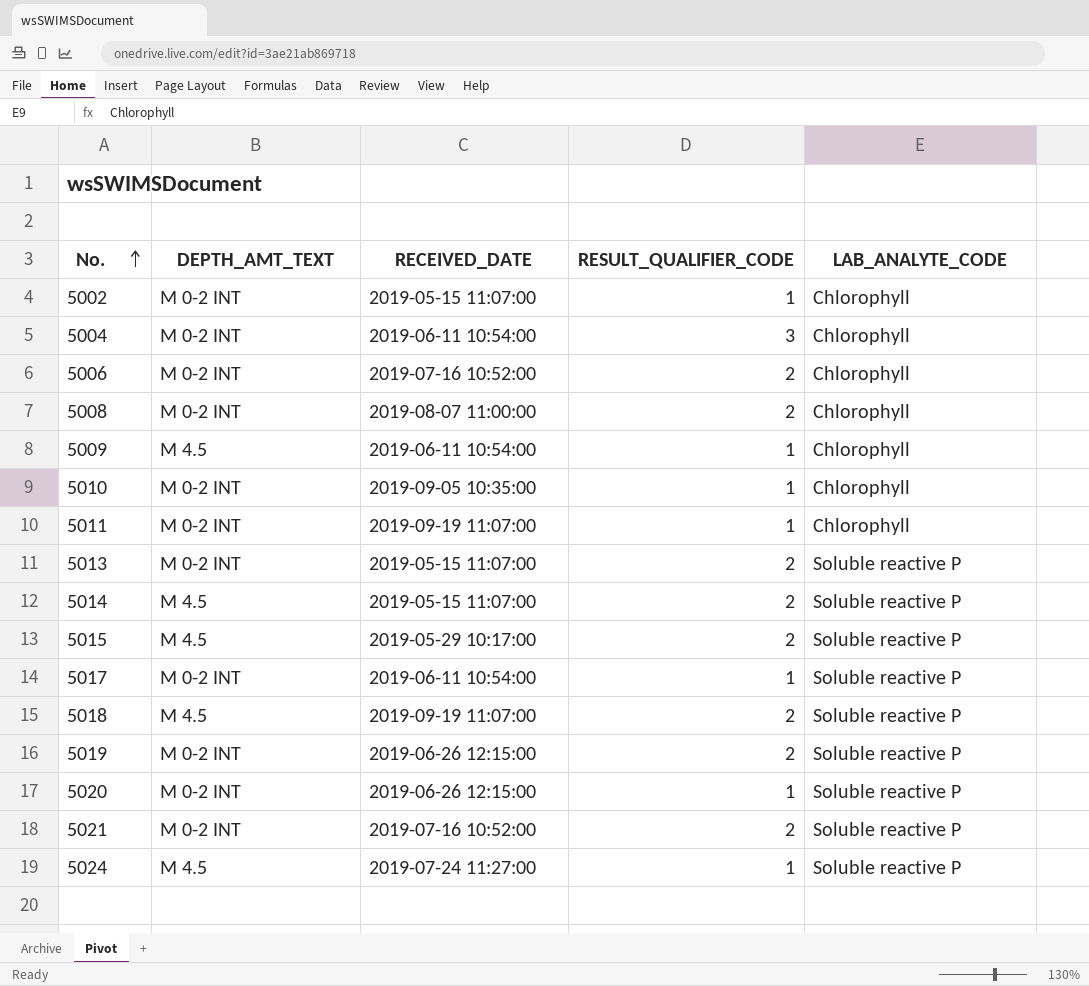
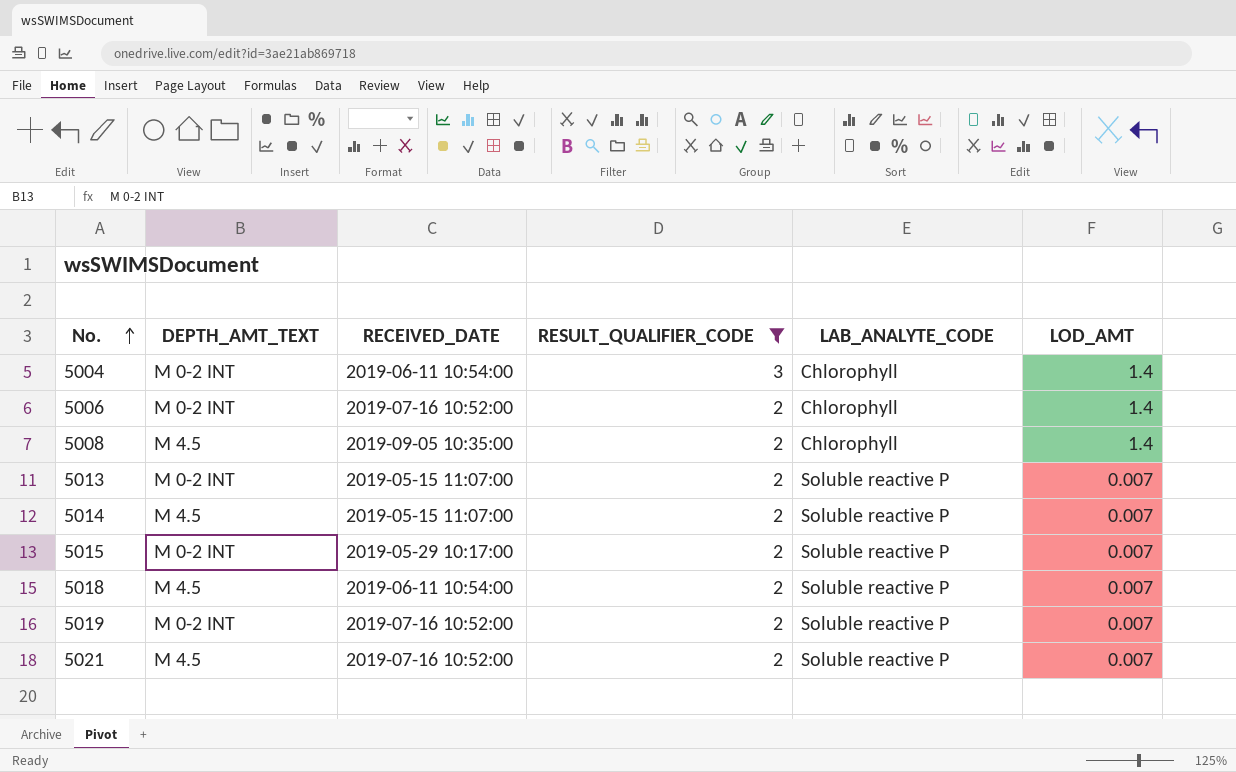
filter: none -> RESULT_QUALIFIER_CODE != 1
column LOD_AMT | position: none -> 6
5008 | DEPTH_AMT_TEXT: M 0-2 INT -> M 4.5
5008 | RECEIVED_DATE: 2019-08-07 11:00:00 -> 2019-09-05 10:35:00
5015 | DEPTH_AMT_TEXT: M 4.5 -> M 0-2 INT
5018 | RECEIVED_DATE: 2019-09-19 11:07:00 -> 2019-06-11 10:54:00
5019 | RECEIVED_DATE: 2019-06-26 12:15:00 -> 2019-07-16 10:52:00
5021 | DEPTH_AMT_TEXT: M 0-2 INT -> M 4.5

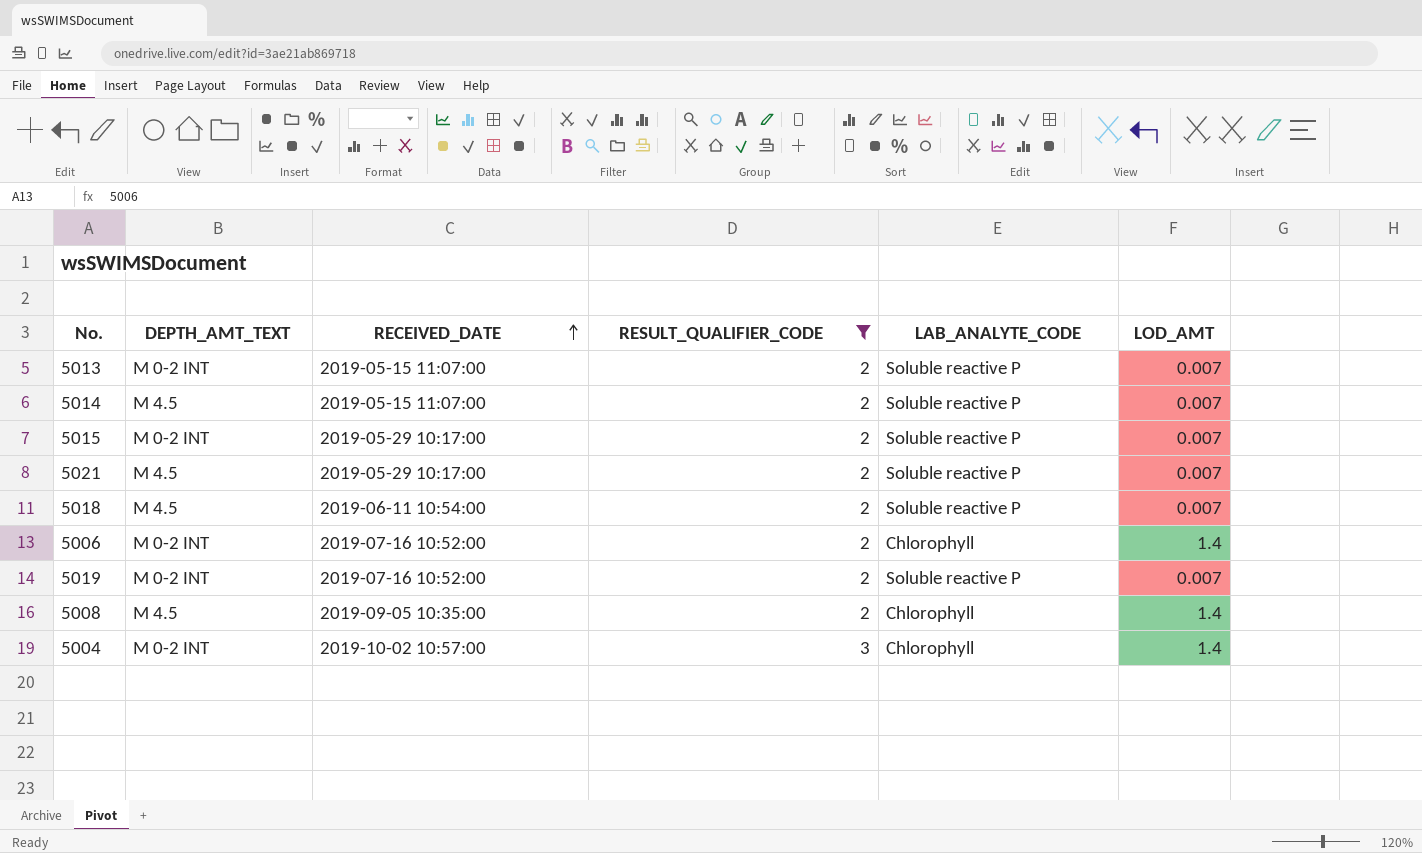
row order: No. ascending -> RECEIVED_DATE ascending
5021 | RECEIVED_DATE: 2019-07-16 10:52:00 -> 2019-05-29 10:17:00
5004 | RECEIVED_DATE: 2019-06-11 10:54:00 -> 2019-10-02 10:57:00

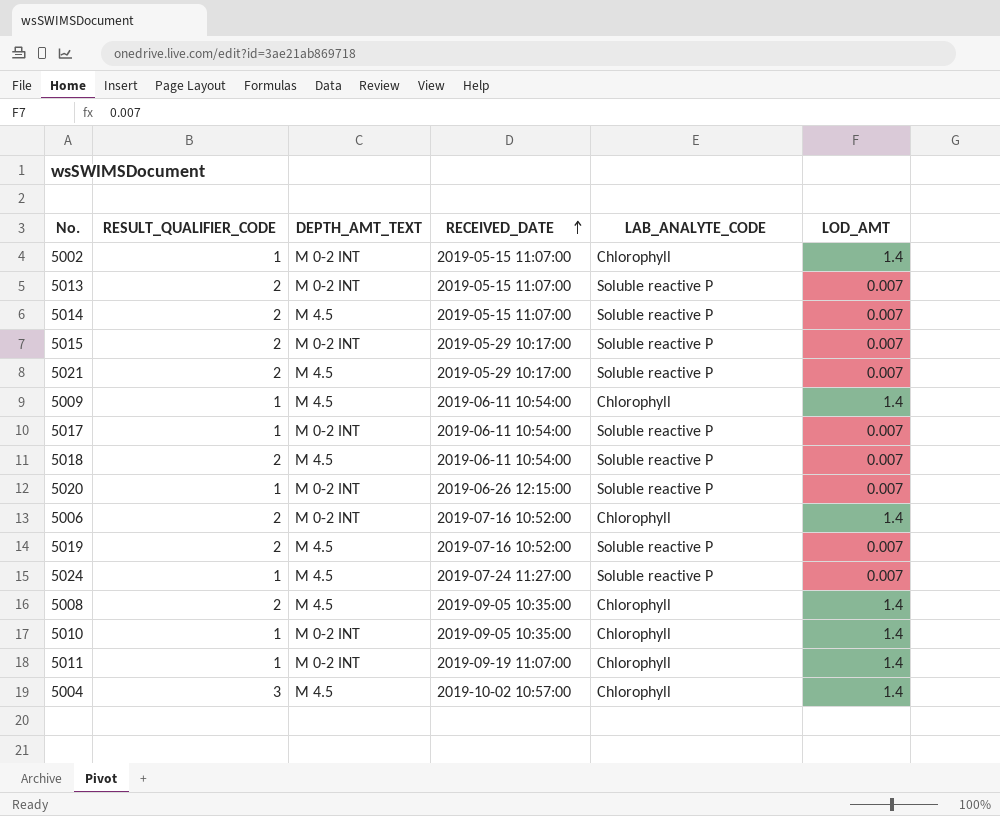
filter: RESULT_QUALIFIER_CODE != 1 -> none
column RESULT_QUALIFIER_CODE | position: 4 -> 2
5019 | DEPTH_AMT_TEXT: M 0-2 INT -> M 4.5
5004 | DEPTH_AMT_TEXT: M 0-2 INT -> M 4.5

